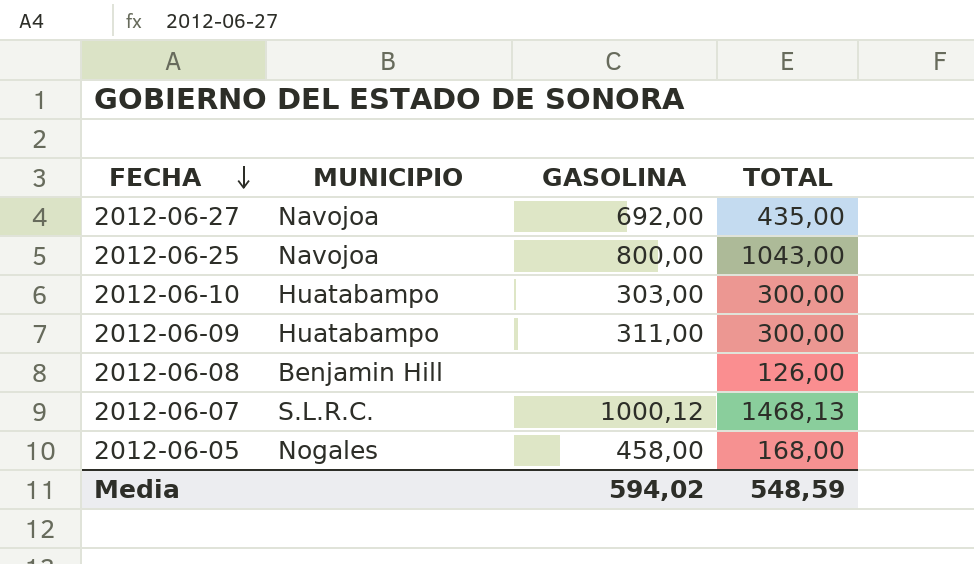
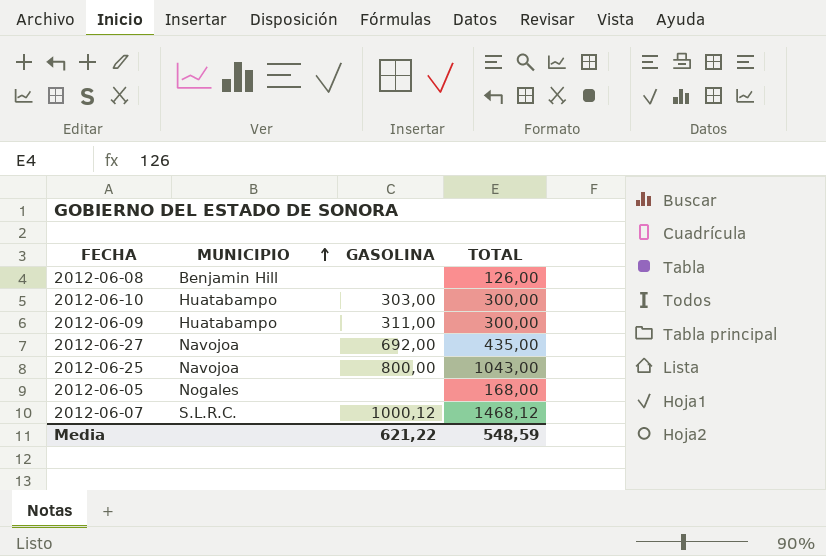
row order: FECHA descending -> MUNICIPIO ascending
2012-06-05 | GASOLINA: 458,00 -> none
2012-06-07 | TOTAL: 1468,13 -> 1468,12
Media | GASOLINA: 594,02 -> 621,22

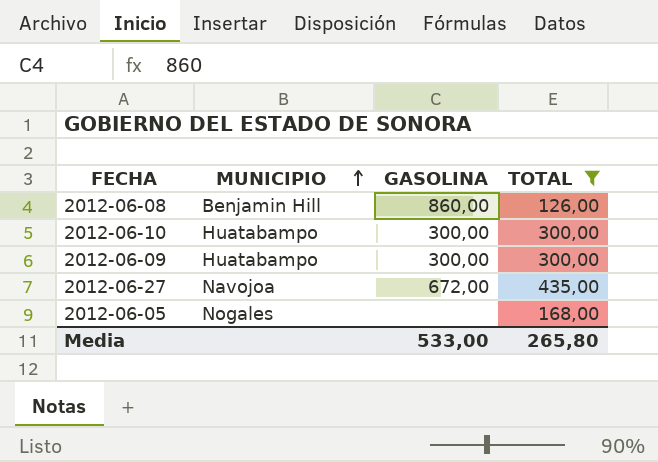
filter: none -> TOTAL <= 435,00
2012-06-08 | GASOLINA: none -> 860,00
2012-06-10 | GASOLINA: 303,00 -> 300,00
2012-06-09 | GASOLINA: 311,00 -> 300,00
2012-06-27 | GASOLINA: 692,00 -> 672,00
Media | GASOLINA: 621,22 -> 533,00
Media | TOTAL: 548,59 -> 265,80

